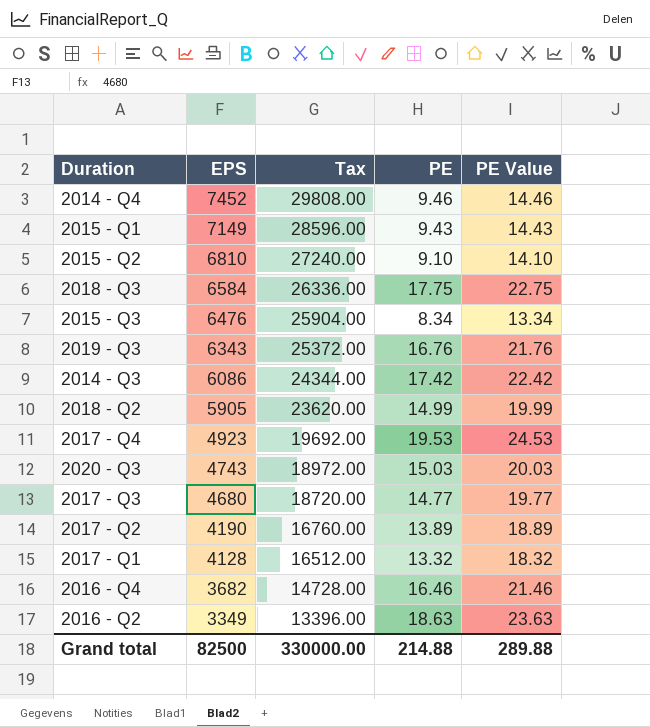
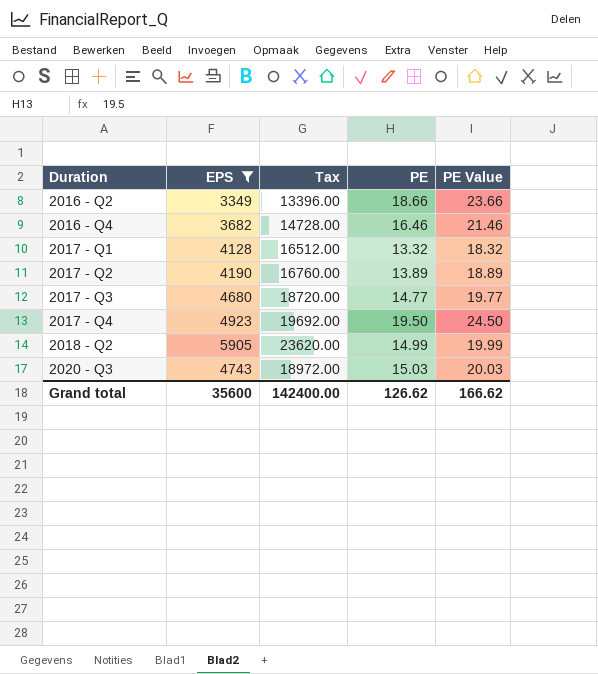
filter: none -> EPS <= 5905
row order: EPS descending -> Duration ascending
2016 - Q2 | PE: 18.63 -> 18.66
2016 - Q2 | PE Value: 23.63 -> 23.66
2017 - Q4 | PE: 19.53 -> 19.50
2017 - Q4 | PE Value: 24.53 -> 24.50
Grand total | EPS: 82500 -> 35600
Grand total | Tax: 330000.00 -> 142400.00
Grand total | PE: 214.88 -> 126.62
Grand total | PE Value: 289.88 -> 166.62

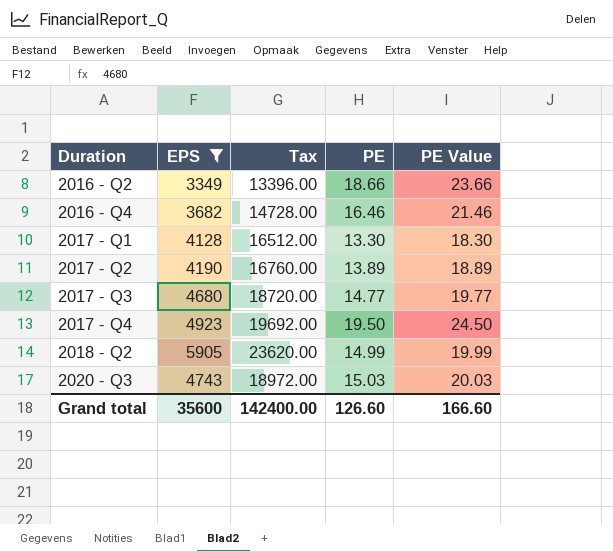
2017 - Q1 | PE: 13.32 -> 13.30
2017 - Q1 | PE Value: 18.32 -> 18.30
Grand total | PE: 126.62 -> 126.60
Grand total | PE Value: 166.62 -> 166.60

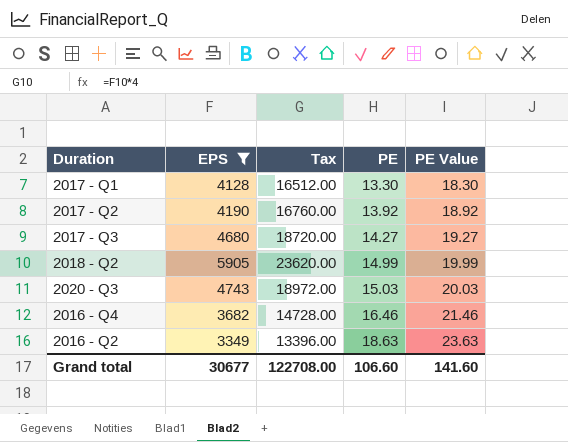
row order: Duration ascending -> PE ascending
row 2017 - Q4: 4923 | 19692.00 | 19.50 | 24.50 -> none
2017 - Q2 | PE: 13.89 -> 13.92
2017 - Q2 | PE Value: 18.89 -> 18.92
2017 - Q3 | PE: 14.77 -> 14.27
2017 - Q3 | PE Value: 19.77 -> 19.27
2016 - Q2 | PE: 18.66 -> 18.63
2016 - Q2 | PE Value: 23.66 -> 23.63
Grand total | EPS: 35600 -> 30677
Grand total | Tax: 142400.00 -> 122708.00
Grand total | PE: 126.60 -> 106.60
Grand total | PE Value: 166.60 -> 141.60

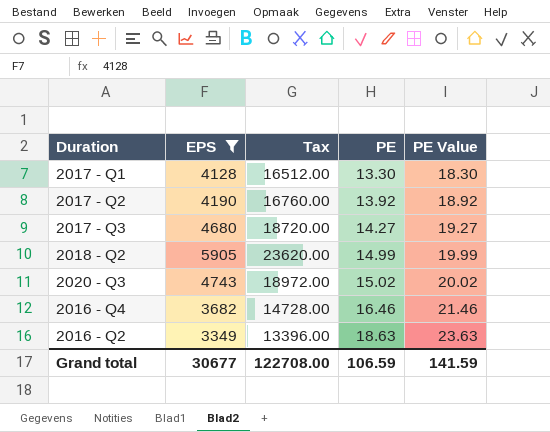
2020 - Q3 | PE: 15.03 -> 15.02
2020 - Q3 | PE Value: 20.03 -> 20.02
Grand total | PE: 106.60 -> 106.59
Grand total | PE Value: 141.60 -> 141.59

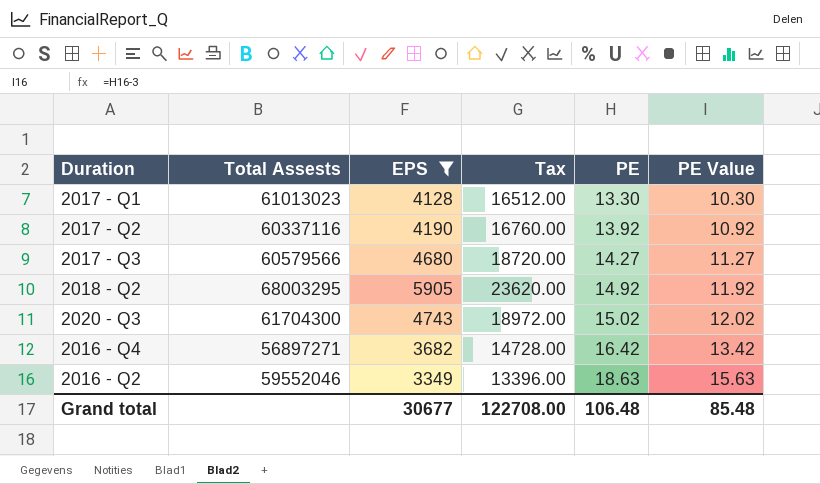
column Total Assests | position: none -> 2
column PE Value | formula: [PE] + 5 -> [PE] - 3
2018 - Q2 | PE: 14.99 -> 14.92
2016 - Q4 | PE: 16.46 -> 16.42
Grand total | PE: 106.59 -> 106.48
Grand total | PE Value: 141.59 -> 85.48

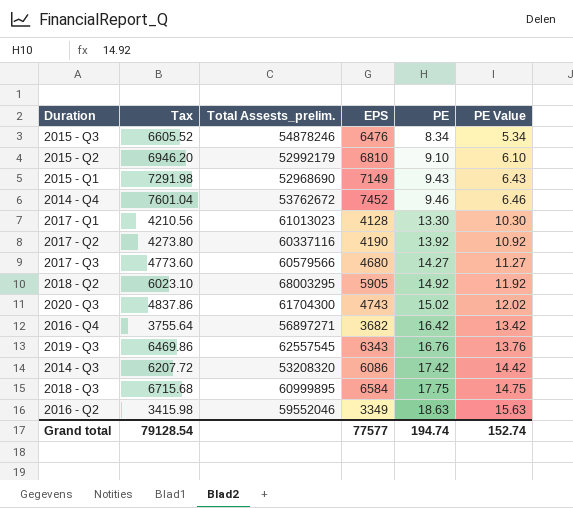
filter: EPS <= 5905 -> none
column Tax | formula: [EPS] * 4 -> [EPS] * 1.02
column Tax | position: 4 -> 2
column name: Total Assests -> Total Assests_prelim.
Grand total | Tax: 122708.00 -> 79128.54
Grand total | EPS: 30677 -> 77577
Grand total | PE: 106.48 -> 194.74
Grand total | PE Value: 85.48 -> 152.74

